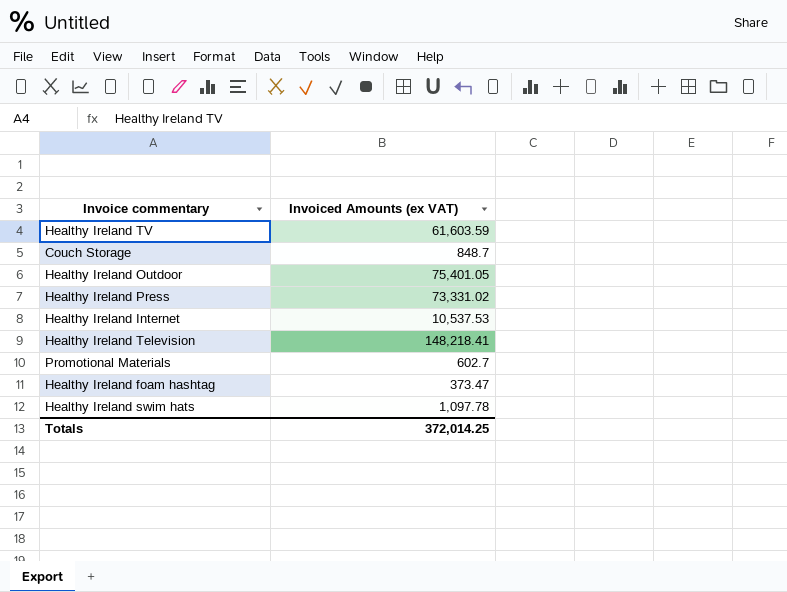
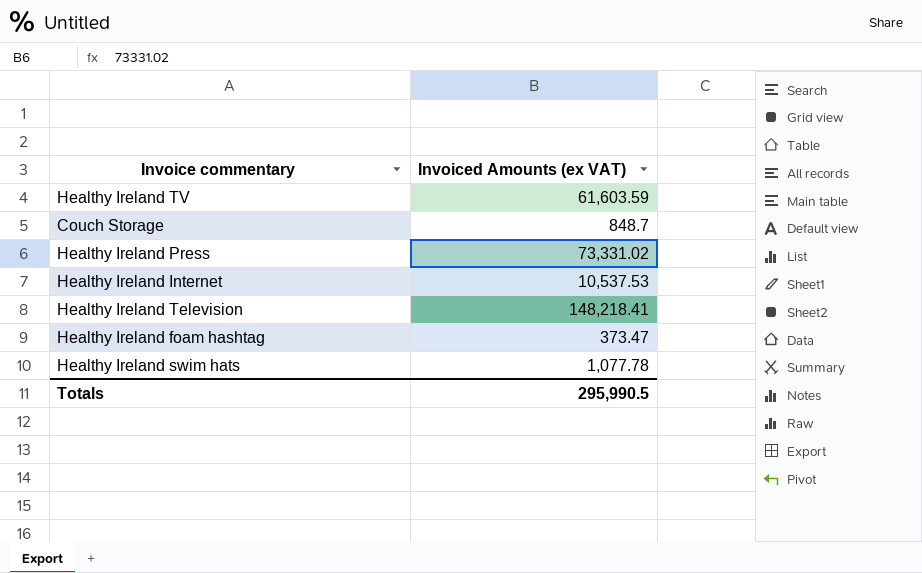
row Healthy Ireland Outdoor: 75,401.05 -> none
row Promotional Materials: 602.7 -> none
Healthy Ireland swim hats | Invoiced Amounts (ex VAT): 1,097.78 -> 1,077.78
Totals | Invoiced Amounts (ex VAT): 372,014.25 -> 295,990.5

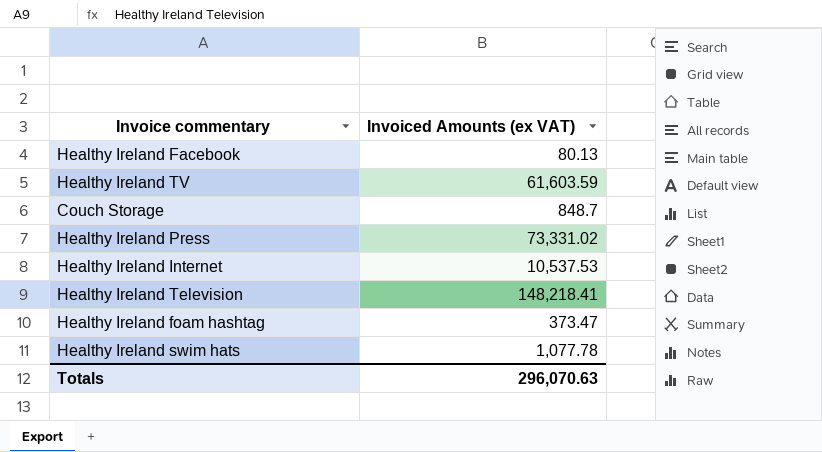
row Healthy Ireland Facebook: none -> 80.13
Totals | Invoiced Amounts (ex VAT): 295,990.5 -> 296,070.63

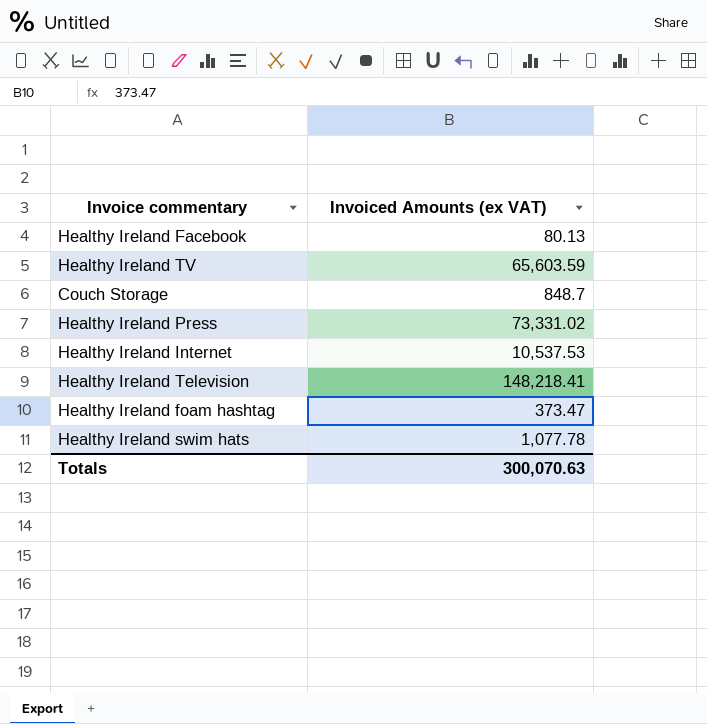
Healthy Ireland TV | Invoiced Amounts (ex VAT): 61,603.59 -> 65,603.59
Totals | Invoiced Amounts (ex VAT): 296,070.63 -> 300,070.63

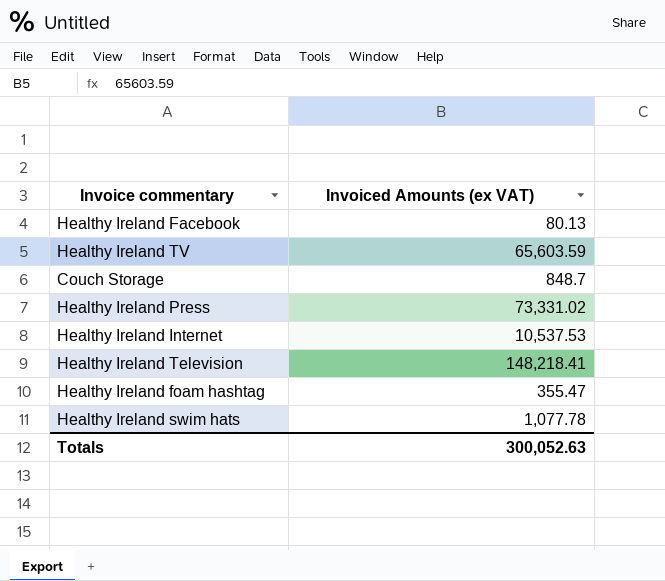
Healthy Ireland foam hashtag | Invoiced Amounts (ex VAT): 373.47 -> 355.47
Totals | Invoiced Amounts (ex VAT): 300,070.63 -> 300,052.63

